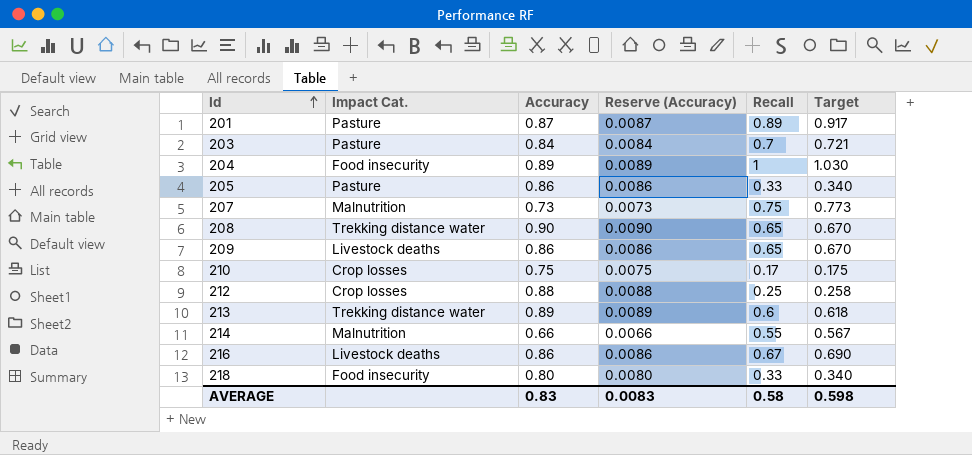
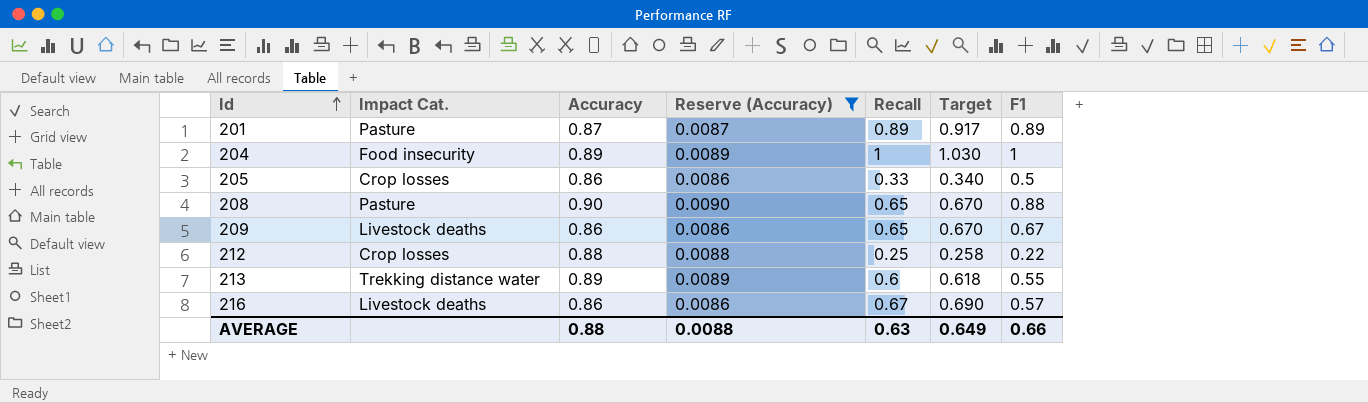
filter: none -> Reserve (Accuracy) >= 0.0086
column F1 | position: none -> 7
205 | Impact Cat.: Pasture -> Crop losses
208 | Impact Cat.: Trekking distance water -> Pasture
AVERAGE | Accuracy: 0.83 -> 0.88
AVERAGE | Reserve (Accuracy): 0.0083 -> 0.0088
AVERAGE | Recall: 0.58 -> 0.63
AVERAGE | Target: 0.598 -> 0.649

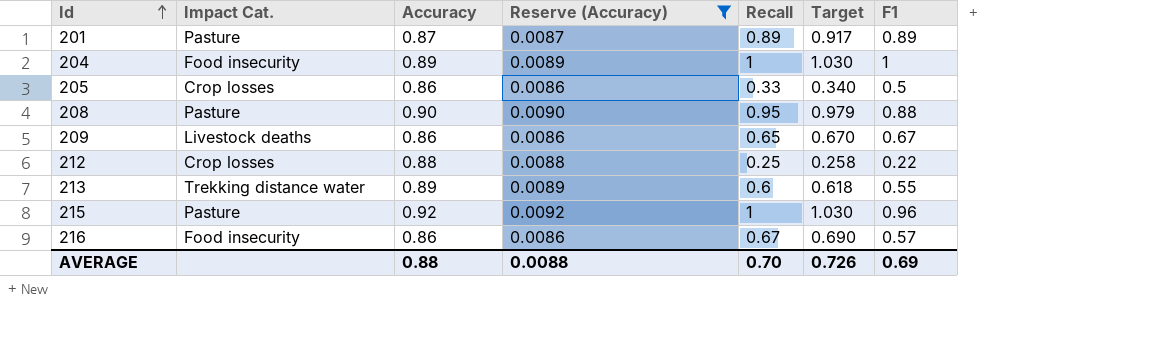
208 | Recall: 0.65 -> 0.95
208 | Target: 0.670 -> 0.979
row 215: none -> Pasture | 0.92 | 0.0092 | 1 | 1.030 | 0.96
216 | Impact Cat.: Livestock deaths -> Food insecurity
AVERAGE | Recall: 0.63 -> 0.70
AVERAGE | Target: 0.649 -> 0.726
AVERAGE | F1: 0.66 -> 0.69

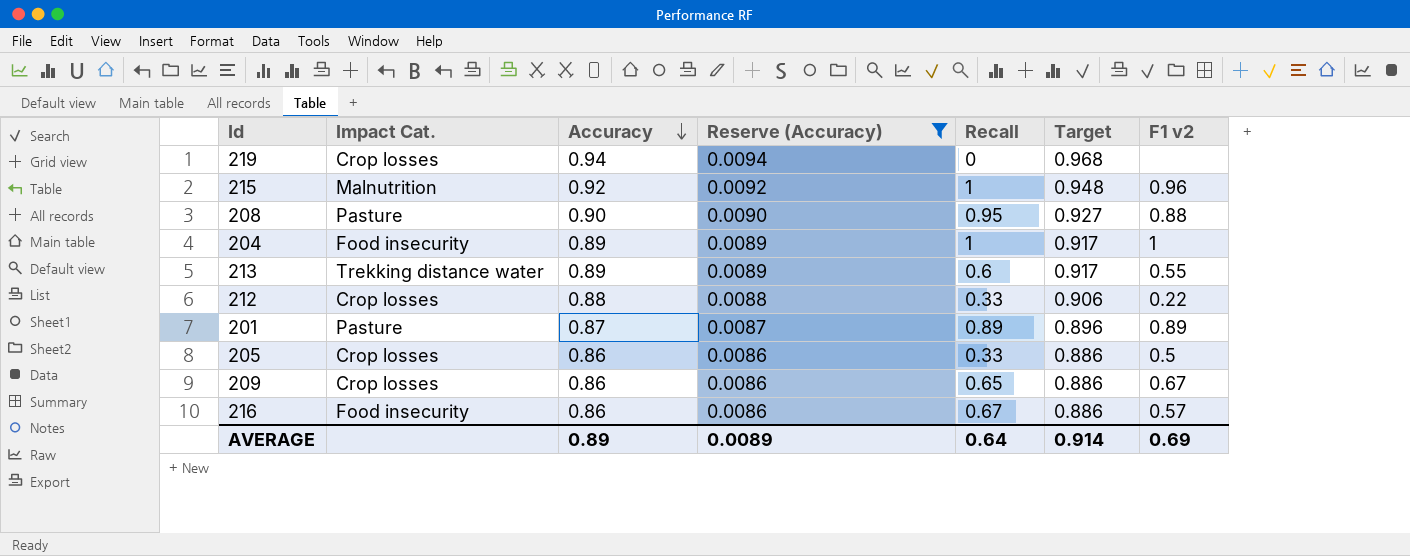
row order: Id ascending -> Accuracy descending
column Target | formula: [Recall] * 1.03 -> [Accuracy] * 1.03
column name: F1 -> F1 v2
row 219: none -> Crop losses | 0.94 | 0.0094 | 0 | 0.968 | none
215 | Impact Cat.: Pasture -> Malnutrition
212 | Recall: 0.25 -> 0.33
209 | Impact Cat.: Livestock deaths -> Crop losses
AVERAGE | Accuracy: 0.88 -> 0.89
AVERAGE | Reserve (Accuracy): 0.0088 -> 0.0089
AVERAGE | Recall: 0.70 -> 0.64
AVERAGE | Target: 0.726 -> 0.914

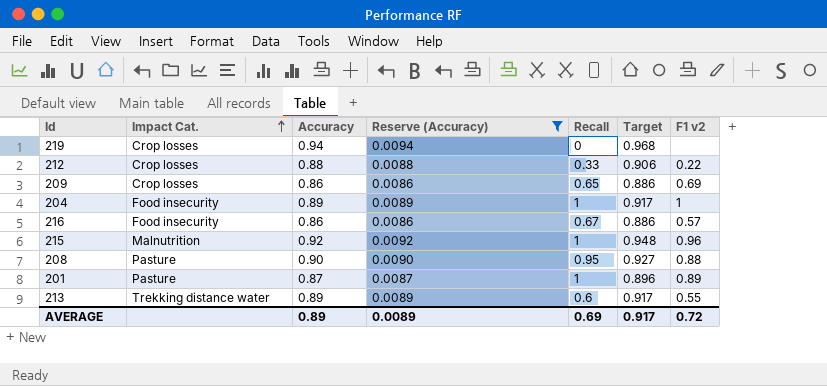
row order: Accuracy descending -> Impact Cat. ascending
row 205: Crop losses | 0.86 | 0.0086 | 0.33 | 0.886 | 0.5 -> none
209 | F1 v2: 0.67 -> 0.69
201 | Recall: 0.89 -> 1
AVERAGE | Recall: 0.64 -> 0.69
AVERAGE | Target: 0.914 -> 0.917
AVERAGE | F1 v2: 0.69 -> 0.72

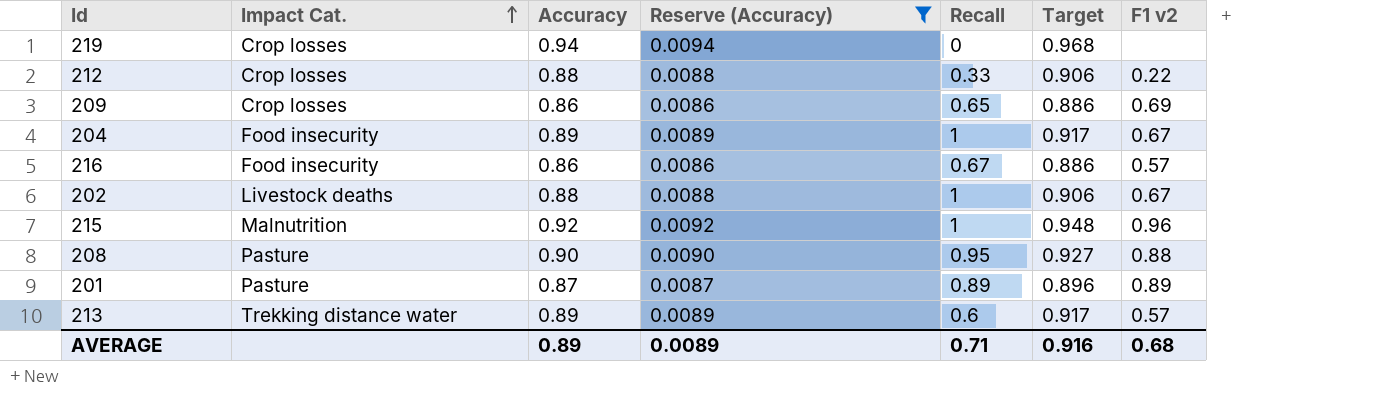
204 | F1 v2: 1 -> 0.67
row 202: none -> Livestock deaths | 0.88 | 0.0088 | 1 | 0.906 | 0.67
201 | Recall: 1 -> 0.89
213 | F1 v2: 0.55 -> 0.57
AVERAGE | Recall: 0.69 -> 0.71
AVERAGE | Target: 0.917 -> 0.916
AVERAGE | F1 v2: 0.72 -> 0.68

